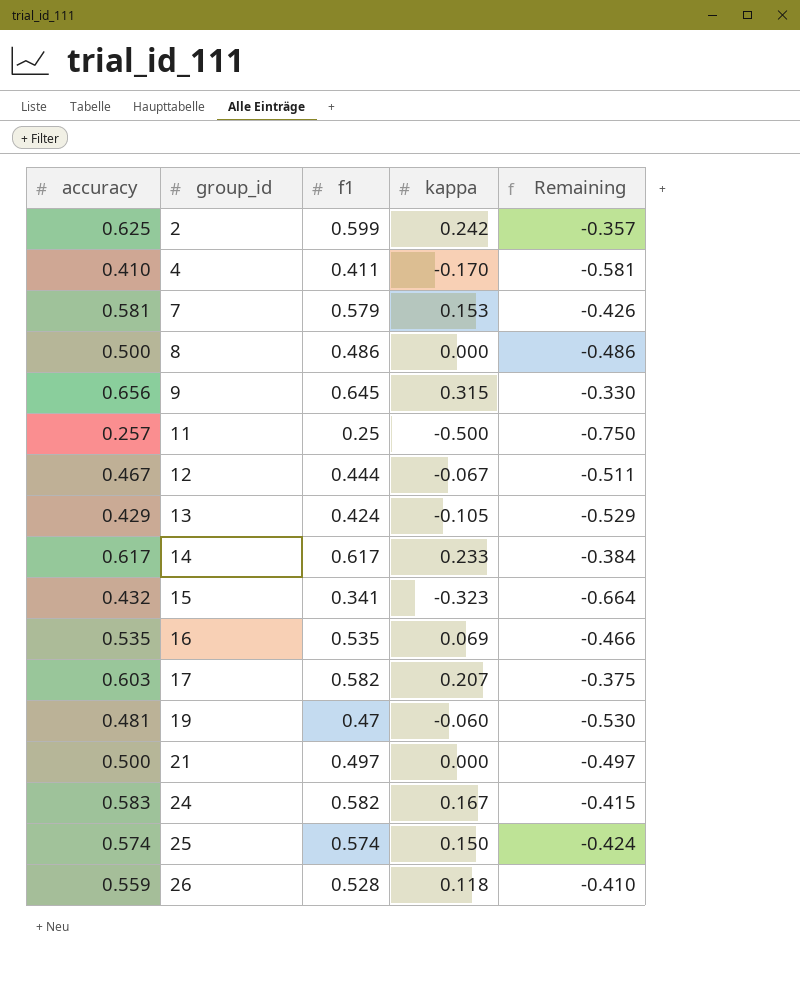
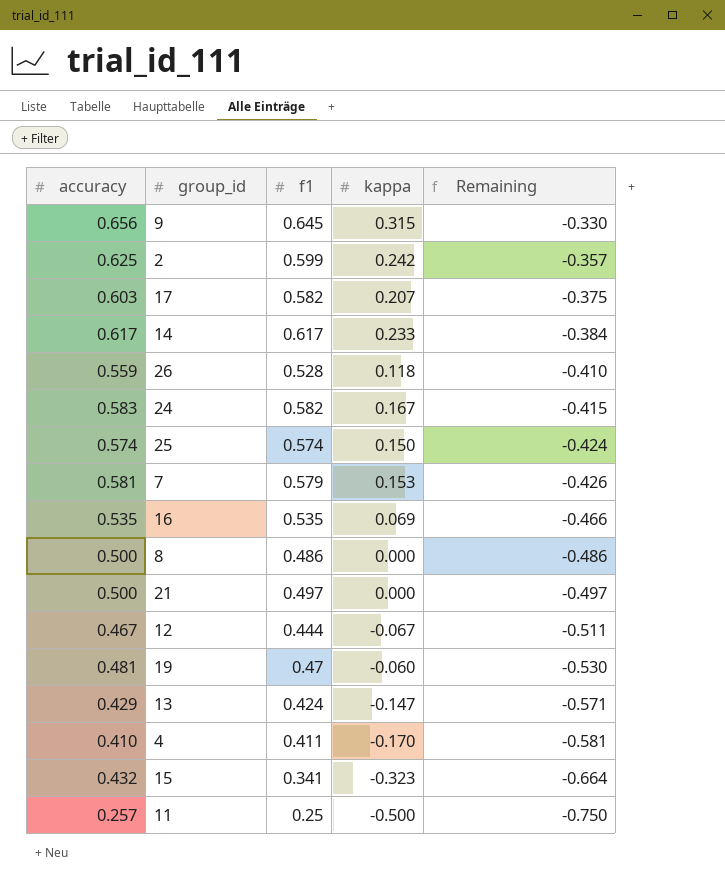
row order: group_id ascending -> Remaining descending
13 | kappa: -0.105 -> -0.147
13 | Remaining: -0.529 -> -0.571

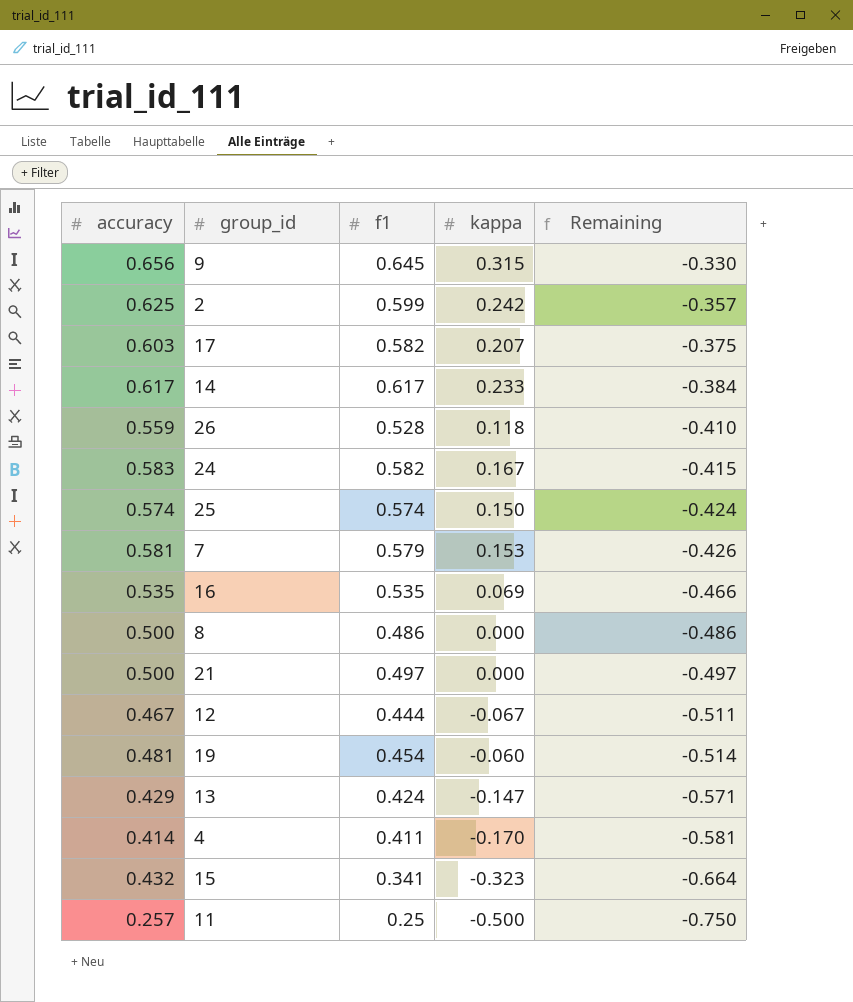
19 | f1: 0.47 -> 0.454
19 | Remaining: -0.530 -> -0.514
4 | accuracy: 0.410 -> 0.414

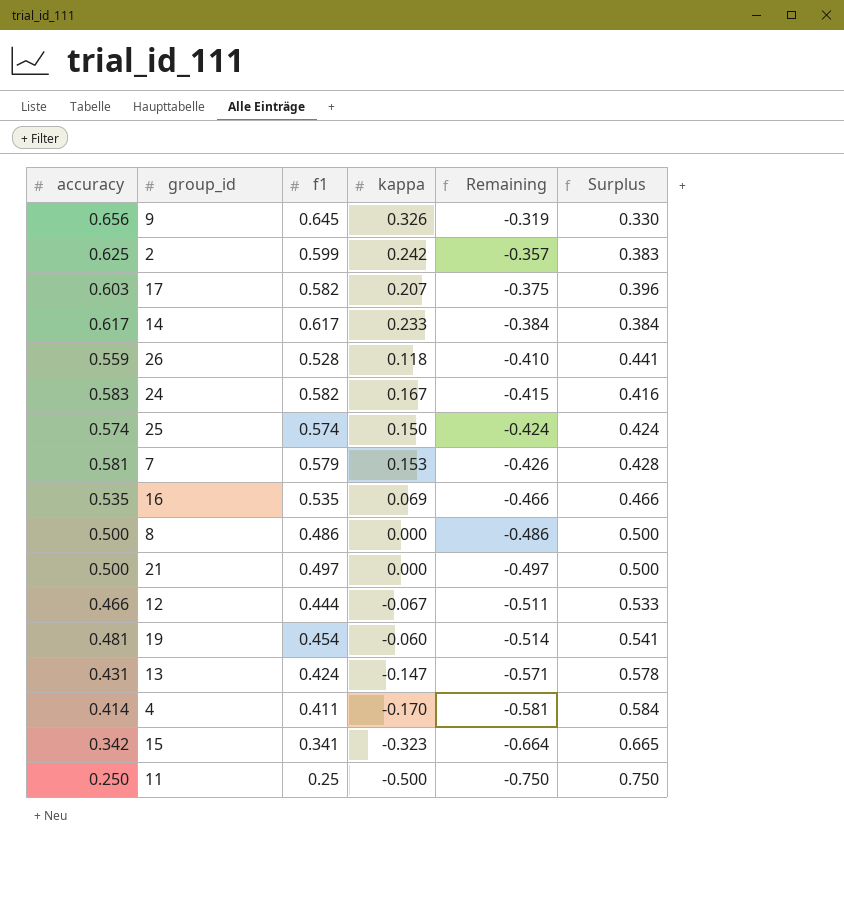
column Surplus | formula: none -> [accuracy] - [kappa]
9 | kappa: 0.315 -> 0.326
9 | Remaining: -0.330 -> -0.319
12 | accuracy: 0.467 -> 0.466
13 | accuracy: 0.429 -> 0.431
15 | accuracy: 0.432 -> 0.342
11 | accuracy: 0.257 -> 0.250

